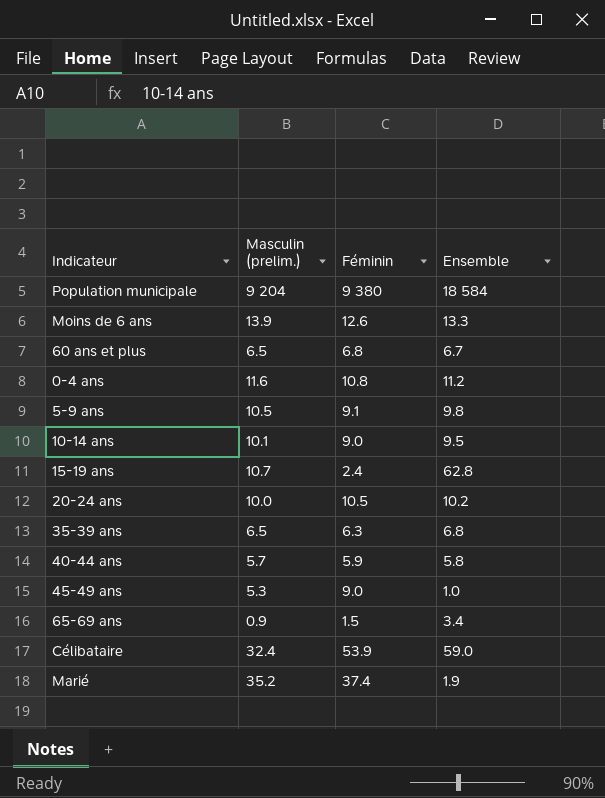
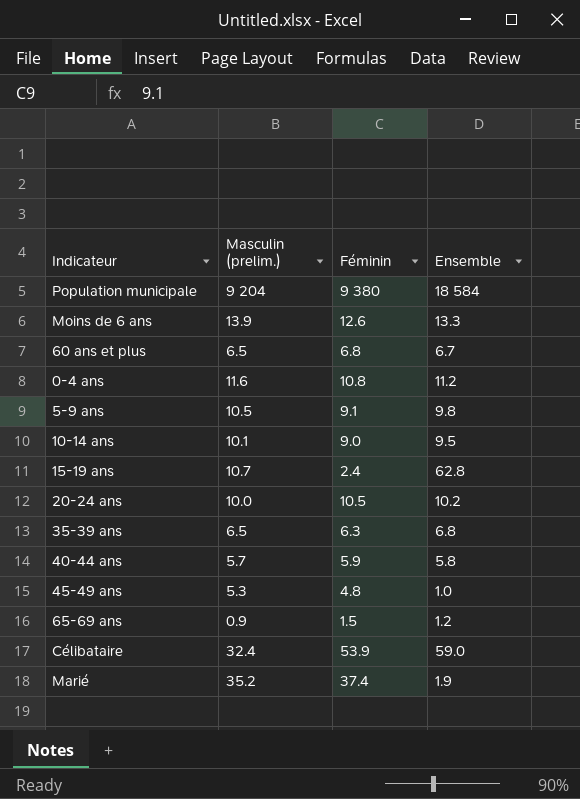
45-49 ans | Féminin: 9.0 -> 4.8
65-69 ans | Ensemble: 3.4 -> 1.2

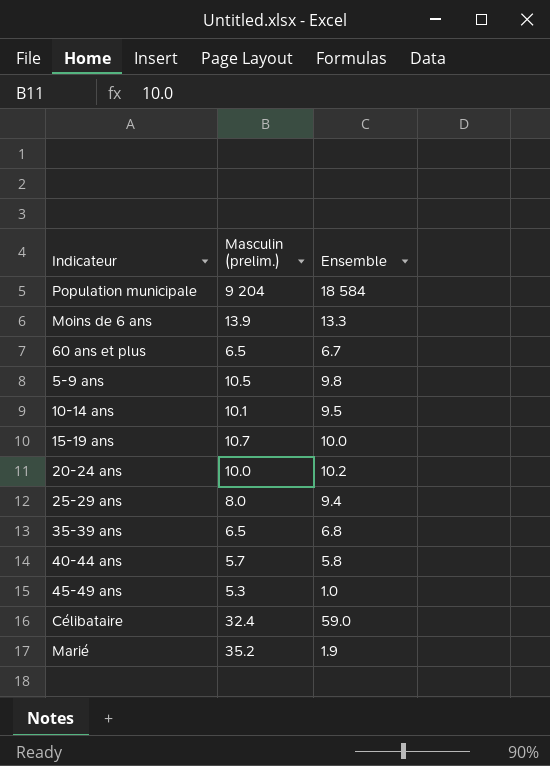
column Féminin | position: 3 -> none
row 0-4 ans: 11.6 | 10.8 | 11.2 -> none
row 65-69 ans: 0.9 | 1.5 | 1.2 -> none
15-19 ans | Ensemble: 62.8 -> 10.0
row 25-29 ans: none -> 8.0 | 9.4

